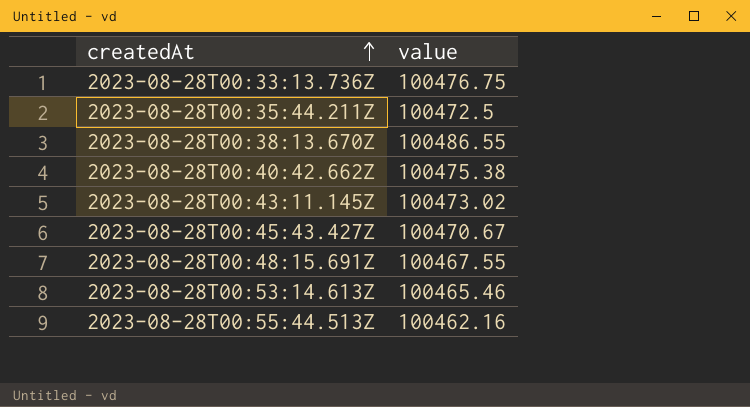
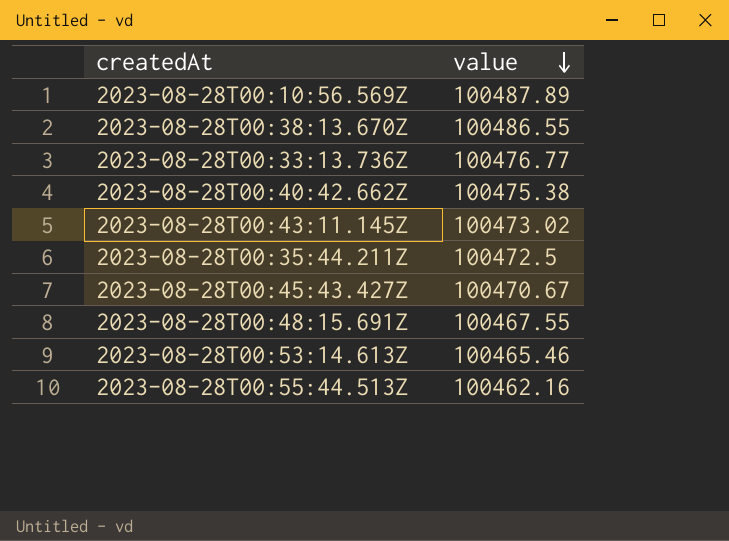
row order: createdAt ascending -> value descending
row 2023-08-28T00:10:56.569Z: none -> 100487.89
2023-08-28T00:33:13.736Z | value: 100476.75 -> 100476.77

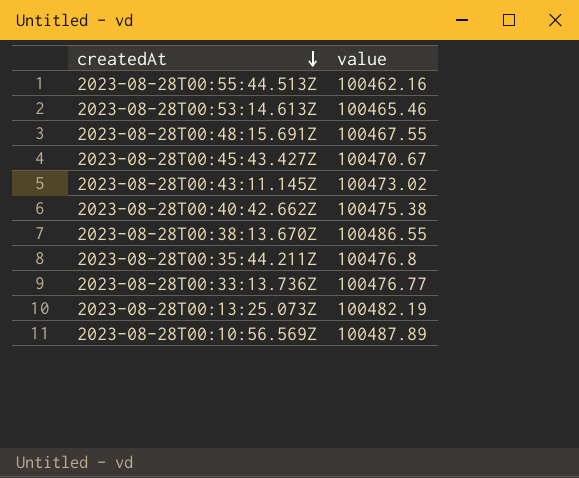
row order: value descending -> createdAt descending
2023-08-28T00:35:44.211Z | value: 100472.5 -> 100476.8
row 2023-08-28T00:13:25.073Z: none -> 100482.19

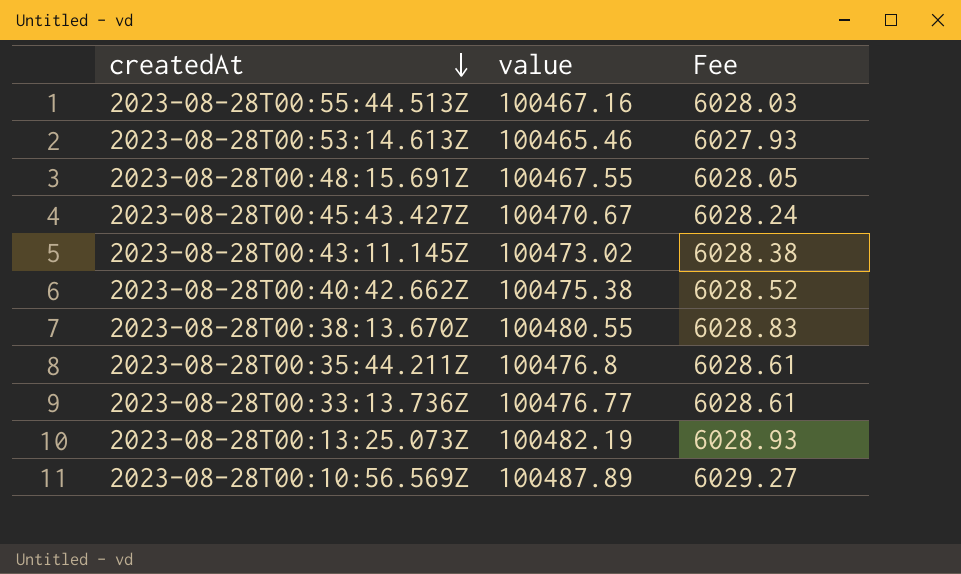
column Fee | formula: none -> [value] * 0.06
2023-08-28T00:55:44.513Z | value: 100462.16 -> 100467.16
2023-08-28T00:38:13.670Z | value: 100486.55 -> 100480.55

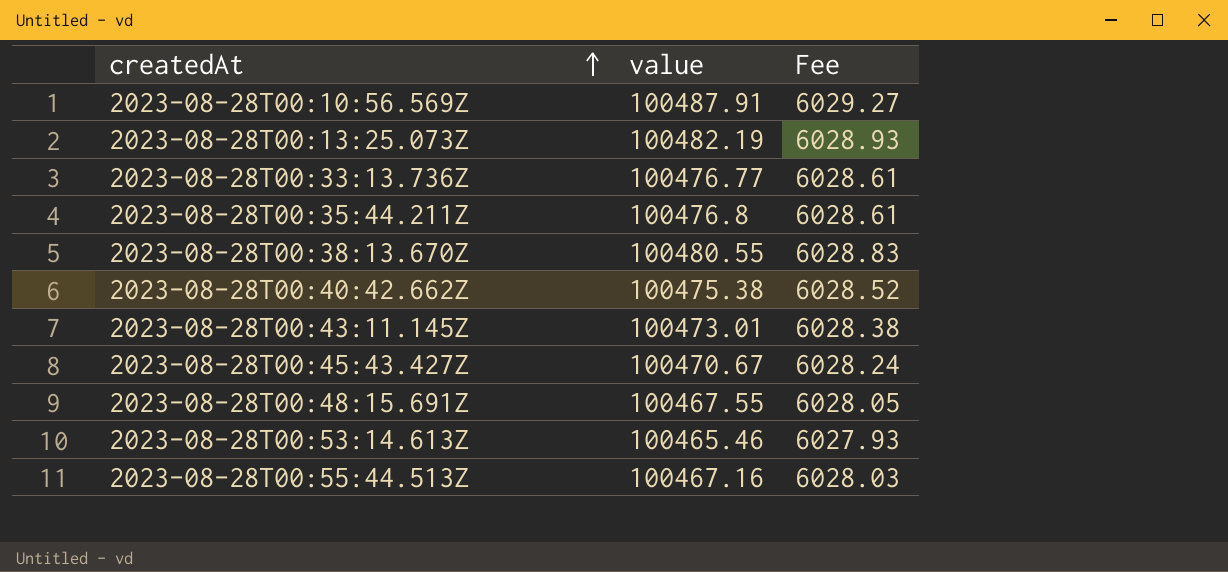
row order: createdAt descending -> createdAt ascending
2023-08-28T00:10:56.569Z | value: 100487.89 -> 100487.91
2023-08-28T00:43:11.145Z | value: 100473.02 -> 100473.01

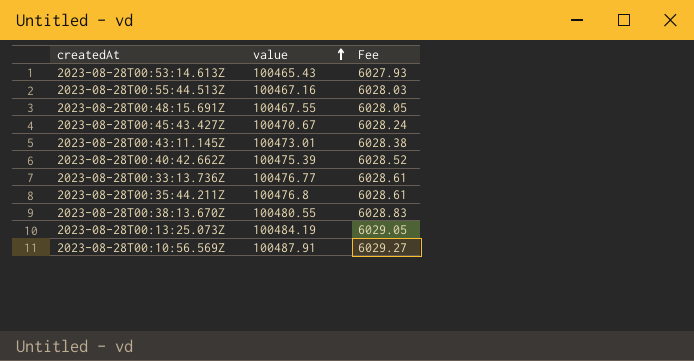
row order: createdAt ascending -> value ascending
2023-08-28T00:53:14.613Z | value: 100465.46 -> 100465.43
2023-08-28T00:40:42.662Z | value: 100475.38 -> 100475.39
2023-08-28T00:13:25.073Z | value: 100482.19 -> 100484.19
2023-08-28T00:13:25.073Z | Fee: 6028.93 -> 6029.05

